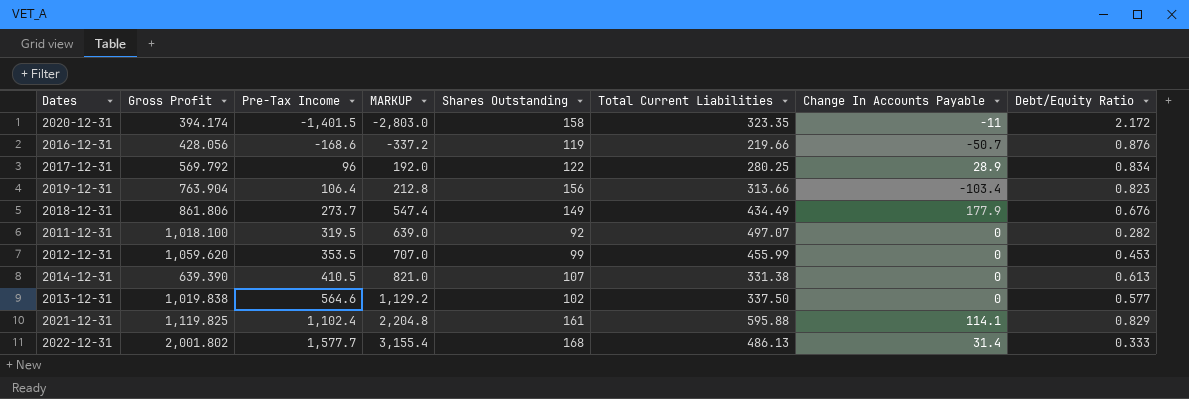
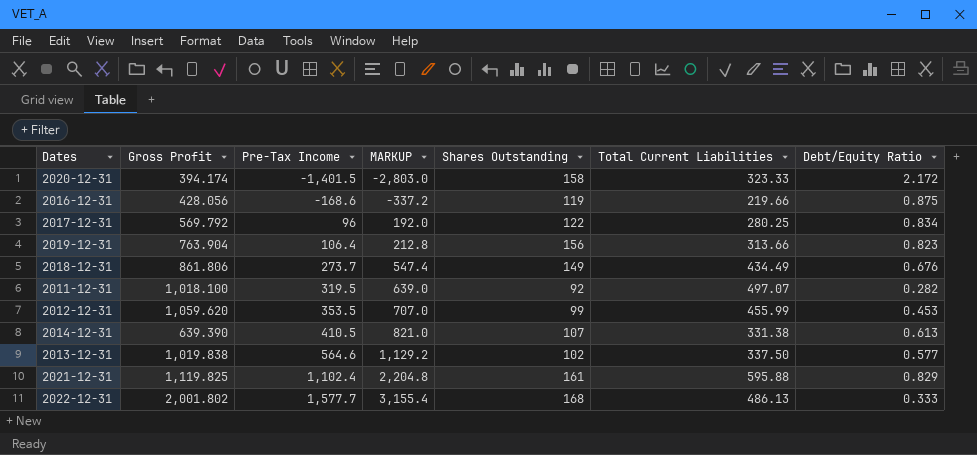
column Change In Accounts Payable | position: 7 -> none
2020-12-31 | Total Current Liabilities: 323.35 -> 323.33
2016-12-31 | Debt/Equity Ratio: 0.876 -> 0.875

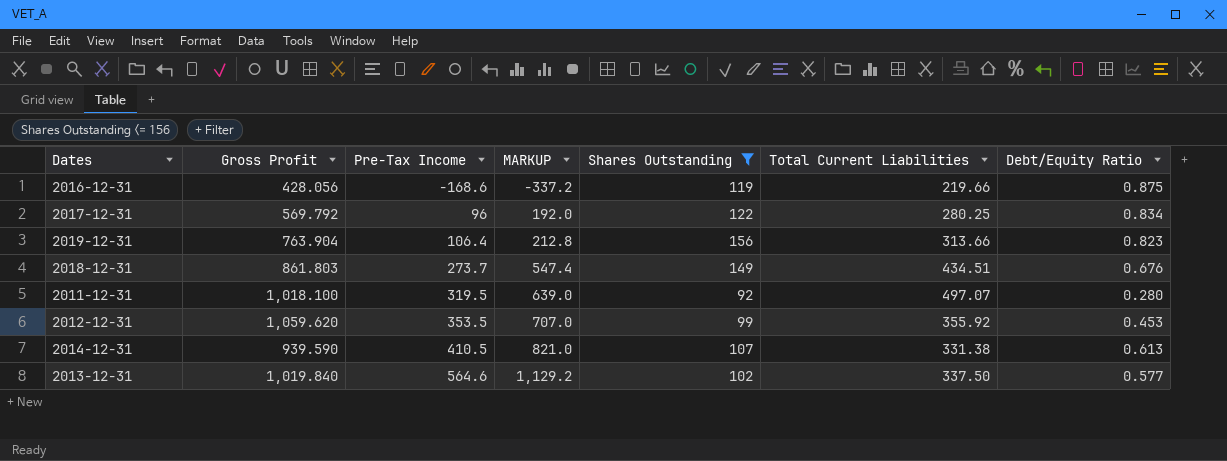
filter: none -> Shares Outstanding <= 156
2018-12-31 | Gross Profit: 861.806 -> 861.803
2018-12-31 | Total Current Liabilities: 434.49 -> 434.51
2011-12-31 | Debt/Equity Ratio: 0.282 -> 0.280
2012-12-31 | Total Current Liabilities: 455.99 -> 355.92
2014-12-31 | Gross Profit: 639.390 -> 939.590
2013-12-31 | Gross Profit: 1,019.838 -> 1,019.840

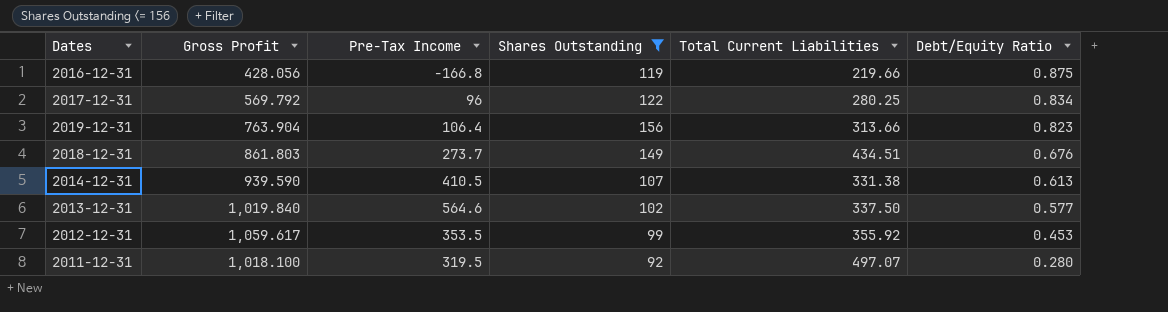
row order: Pre-Tax Income ascending -> Debt/Equity Ratio descending
column MARKUP | formula: [Pre-Tax Income] * 2 -> none
2016-12-31 | Pre-Tax Income: -168.6 -> -166.8
2012-12-31 | Gross Profit: 1,059.620 -> 1,059.617

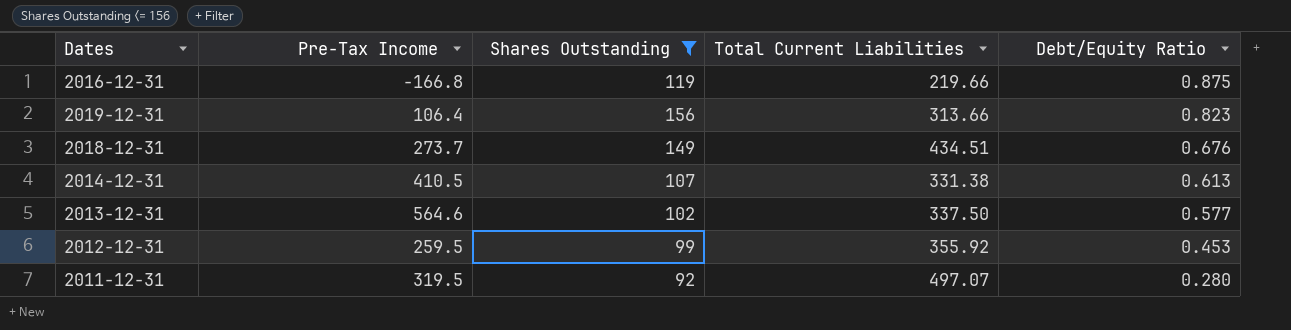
column Gross Profit | position: 2 -> none
row 2017-12-31: 569.792 | 96 | 122 | 280.25 | 0.834 -> none
2012-12-31 | Pre-Tax Income: 353.5 -> 259.5

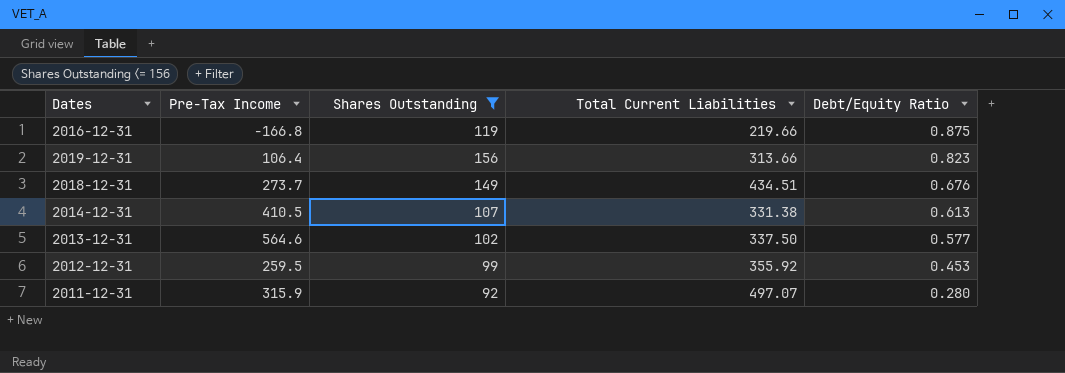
2011-12-31 | Pre-Tax Income: 319.5 -> 315.9

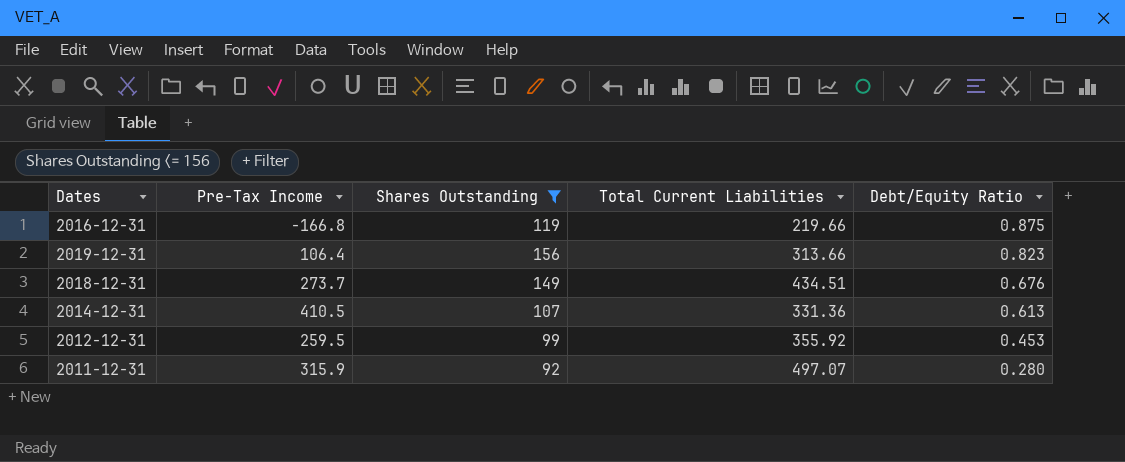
row 2013-12-31: 564.6 | 102 | 337.50 | 0.577 -> none
2014-12-31 | Total Current Liabilities: 331.38 -> 331.36

